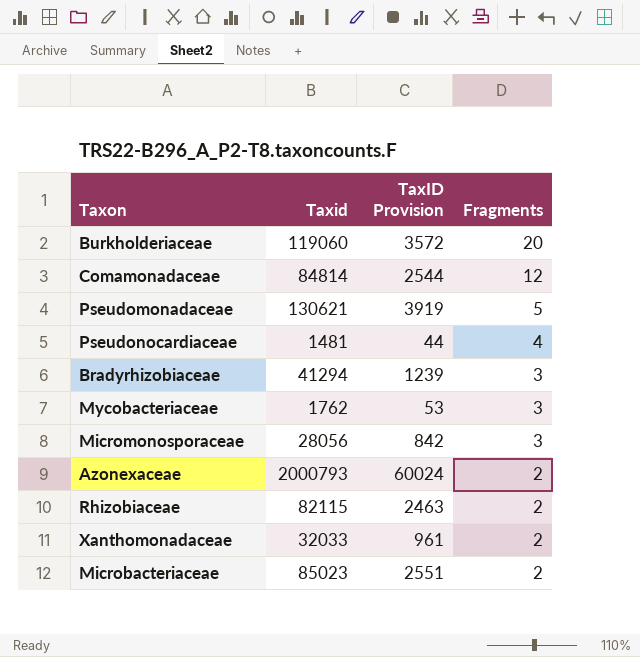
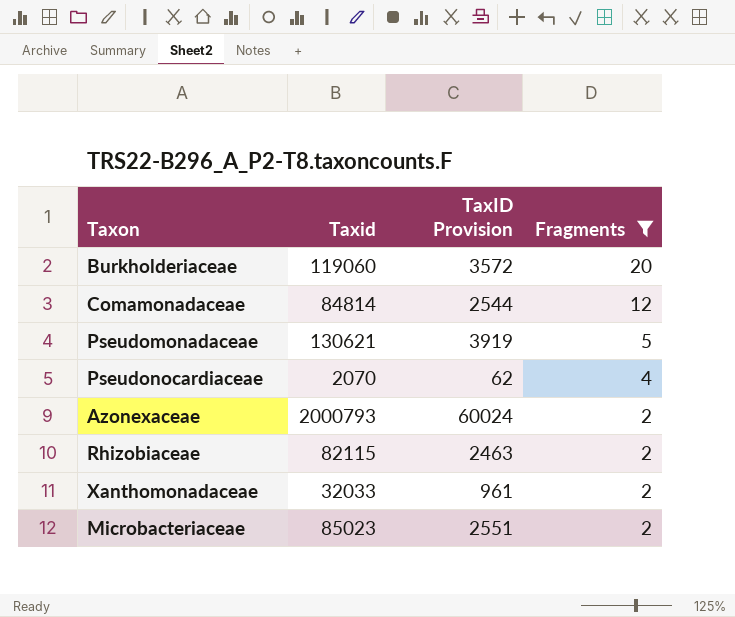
filter: none -> Fragments != 3
Pseudonocardiaceae | Taxid: 1481 -> 2070
Pseudonocardiaceae | TaxID Provision: 44 -> 62

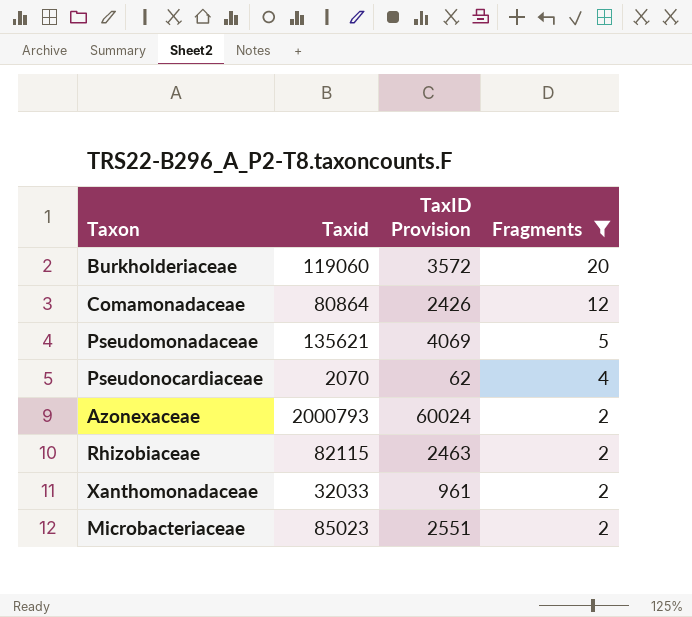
Comamonadaceae | Taxid: 84814 -> 80864
Comamonadaceae | TaxID Provision: 2544 -> 2426
Pseudomonadaceae | Taxid: 130621 -> 135621
Pseudomonadaceae | TaxID Provision: 3919 -> 4069

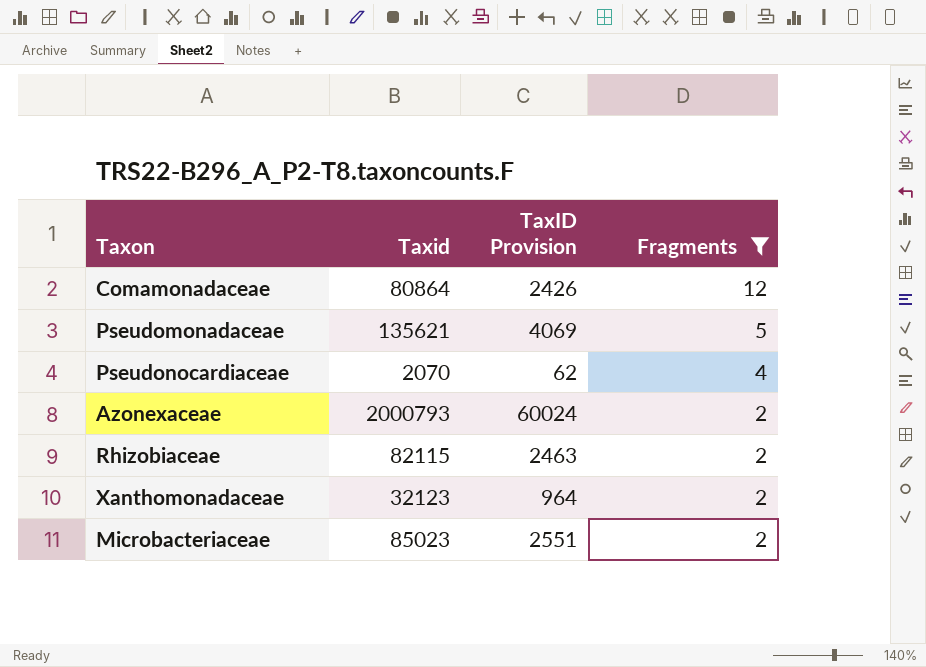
row Burkholderiaceae: 119060 | 3572 | 20 -> none
Xanthomonadaceae | Taxid: 32033 -> 32123
Xanthomonadaceae | TaxID Provision: 961 -> 964

